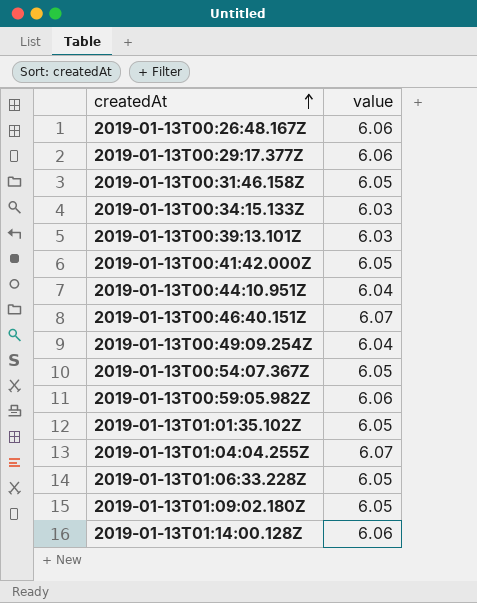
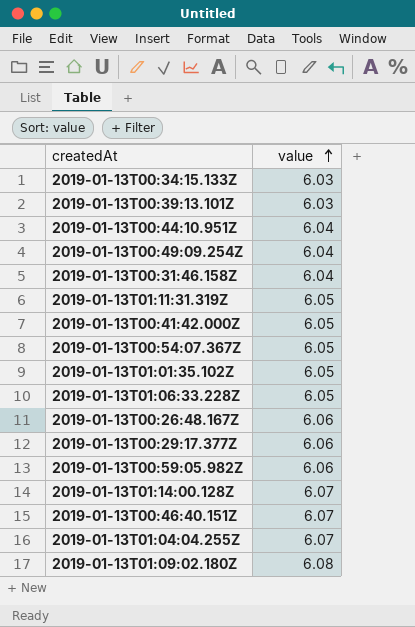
row order: createdAt ascending -> value ascending
2019-01-13T00:31:46.158Z | value: 6.05 -> 6.04
row 2019-01-13T01:11:31.319Z: none -> 6.05
2019-01-13T01:14:00.128Z | value: 6.06 -> 6.07
2019-01-13T01:09:02.180Z | value: 6.05 -> 6.08

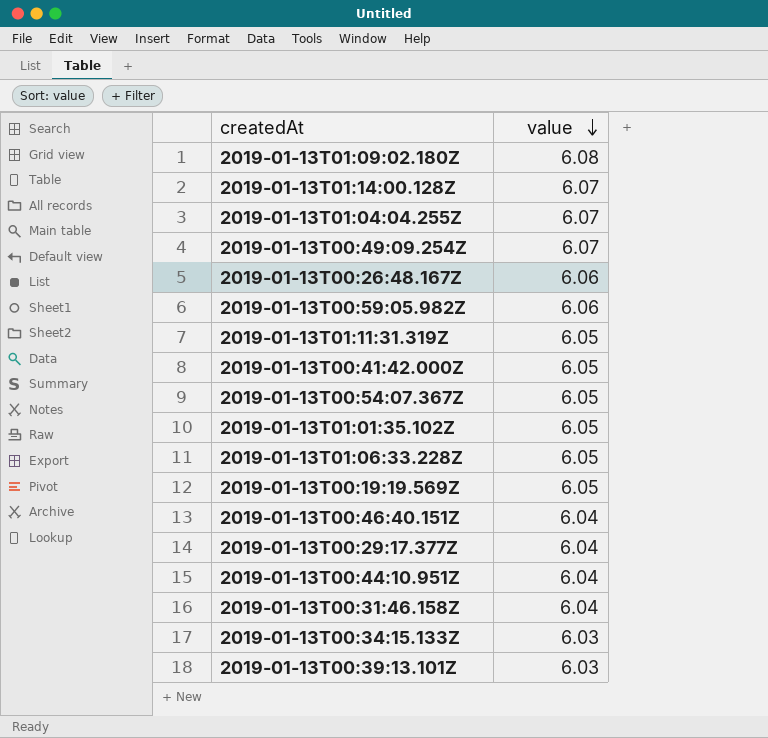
row order: value ascending -> value descending
2019-01-13T00:49:09.254Z | value: 6.04 -> 6.07
row 2019-01-13T00:19:19.569Z: none -> 6.05
2019-01-13T00:46:40.151Z | value: 6.07 -> 6.04
2019-01-13T00:29:17.377Z | value: 6.06 -> 6.04

